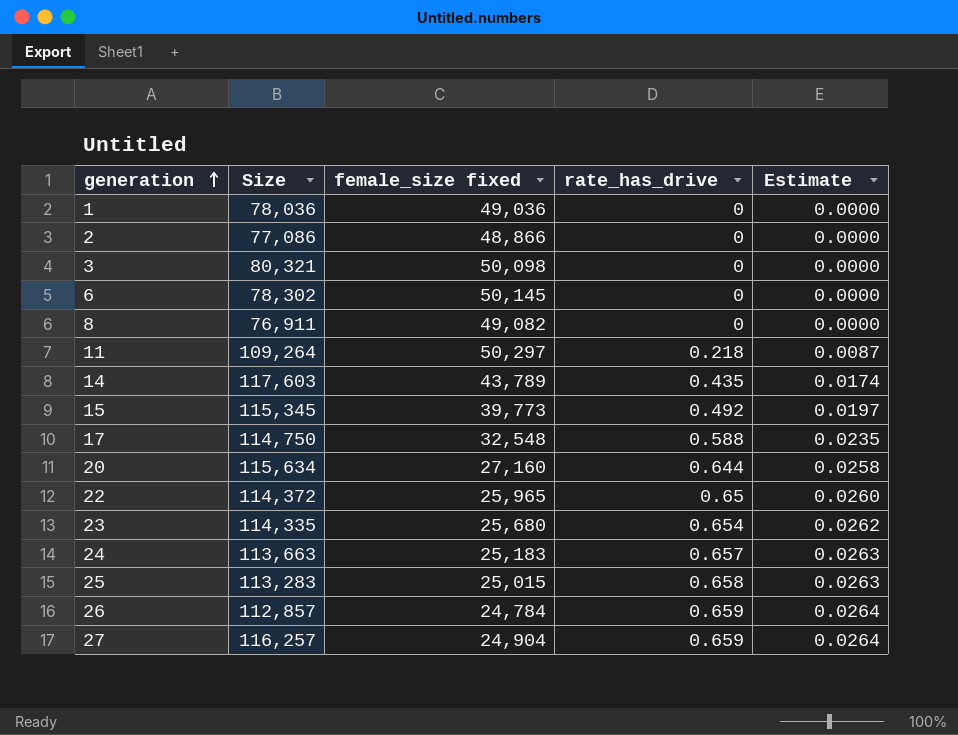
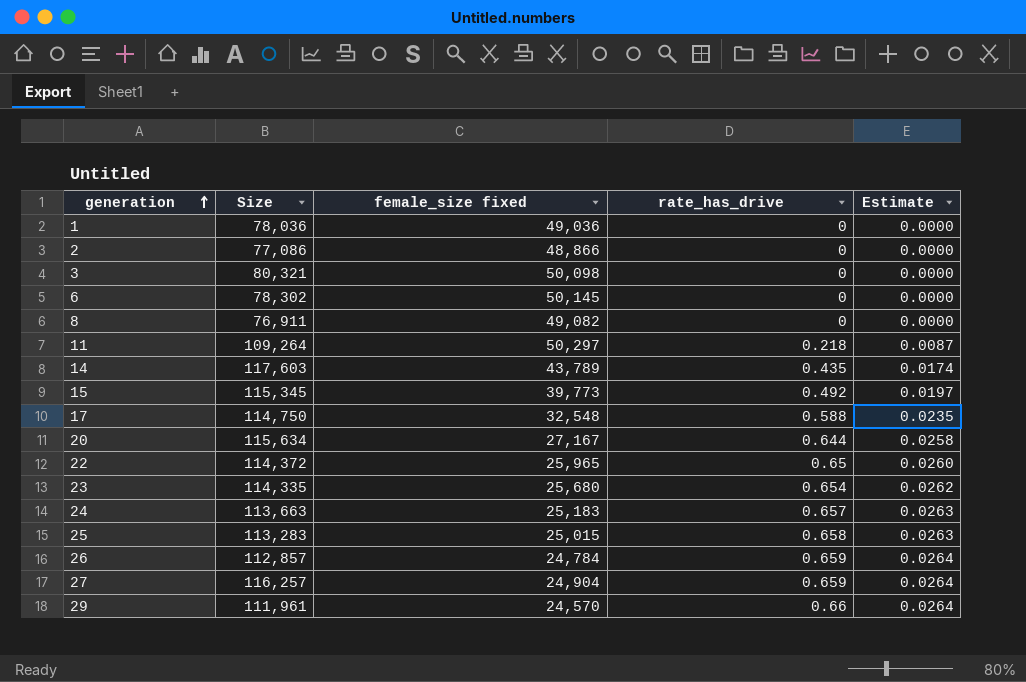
20 | female_size fixed: 27,160 -> 27,167
row 29: none -> 111,961 | 24,570 | 0.66 | 0.0264

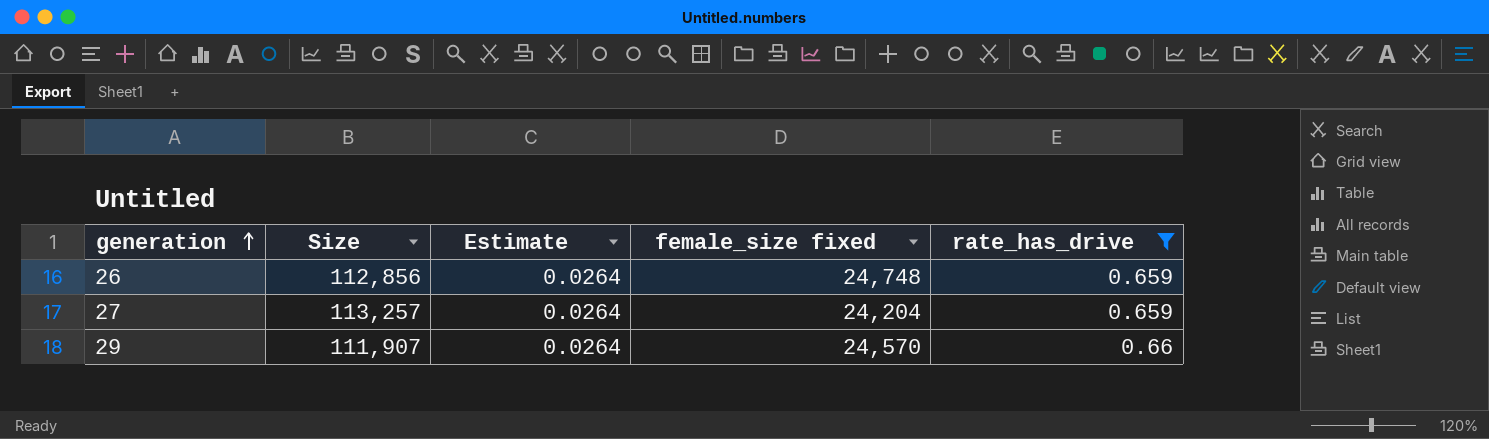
filter: none -> rate_has_drive >= 0.659
column Estimate | position: 5 -> 3
26 | Size: 112,857 -> 112,856
26 | female_size fixed: 24,784 -> 24,748
27 | Size: 116,257 -> 113,257
27 | female_size fixed: 24,904 -> 24,204
29 | Size: 111,961 -> 111,907

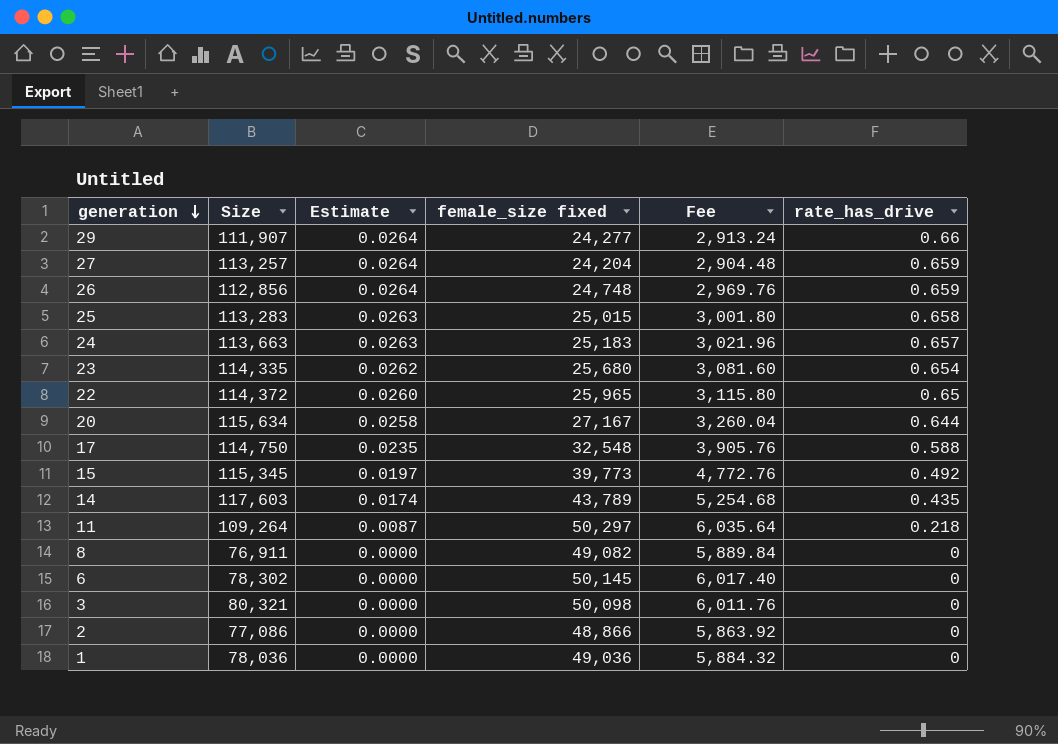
filter: rate_has_drive >= 0.659 -> none
row order: generation ascending -> generation descending
column Fee | formula: none -> [female_size fixed] * 0.12
29 | female_size fixed: 24,570 -> 24,277

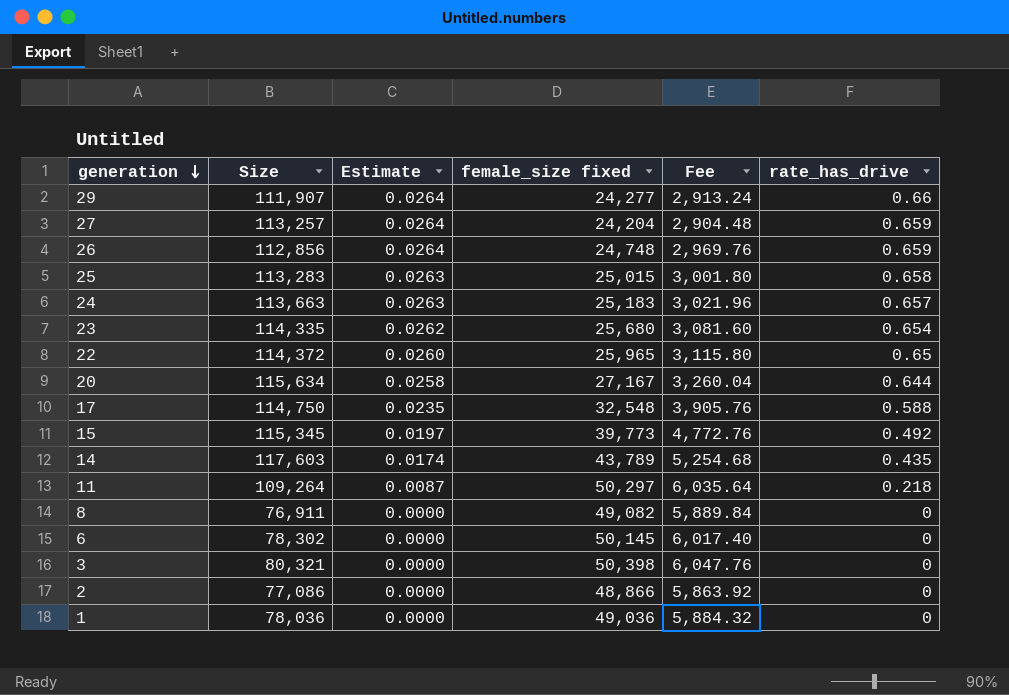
3 | female_size fixed: 50,098 -> 50,398
3 | Fee: 6,011.76 -> 6,047.76

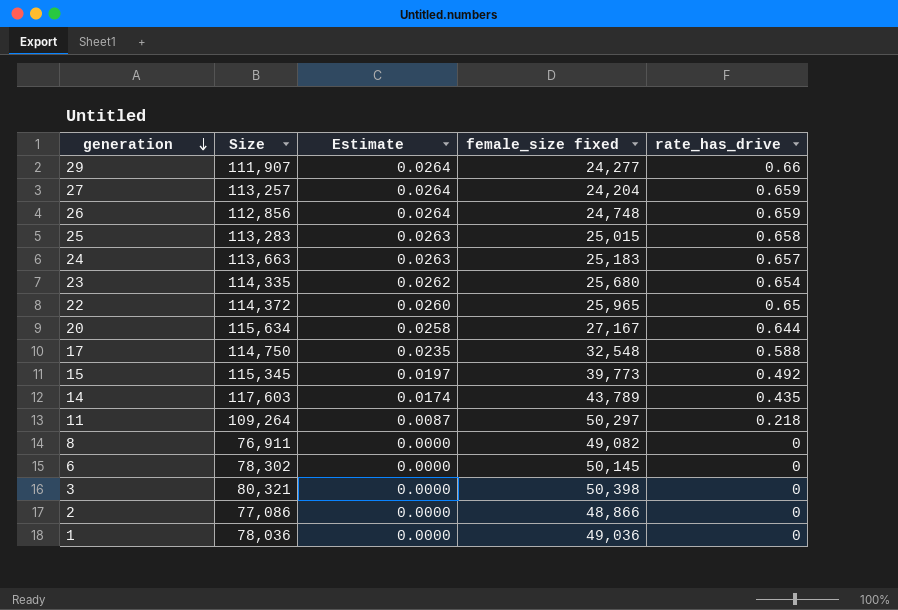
column Fee | formula: [female_size fixed] * 0.12 -> none

